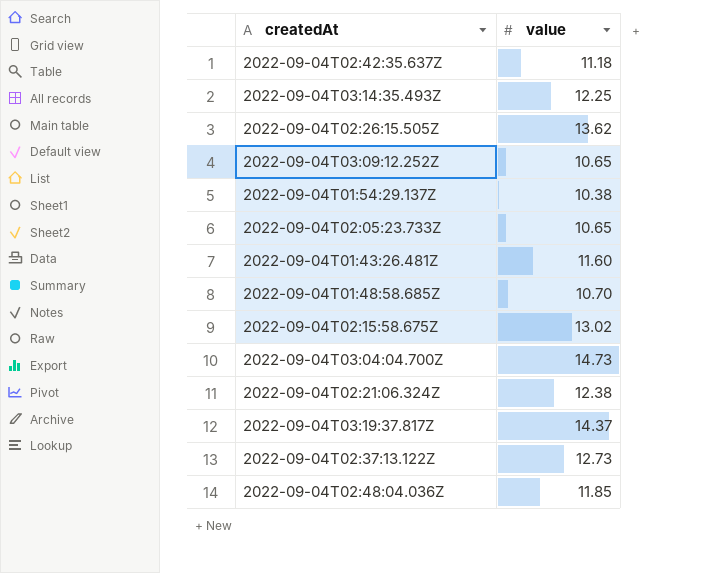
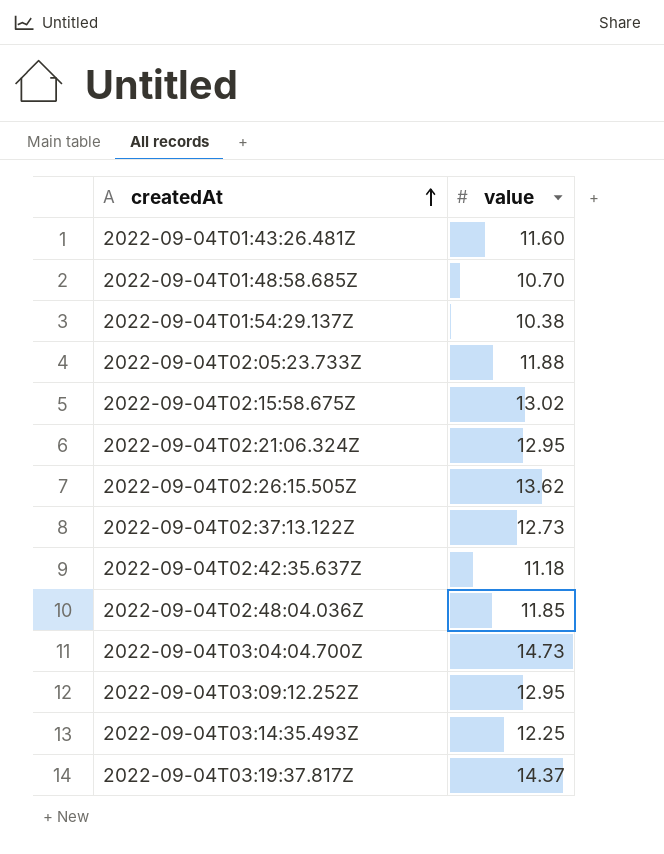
row order: none -> createdAt ascending
2022-09-04T02:05:23.733Z | value: 10.65 -> 11.88
2022-09-04T02:21:06.324Z | value: 12.38 -> 12.95
2022-09-04T03:09:12.252Z | value: 10.65 -> 12.95

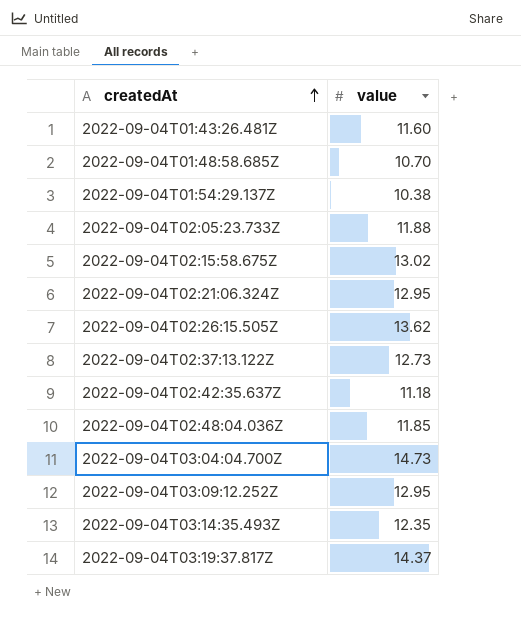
2022-09-04T03:14:35.493Z | value: 12.25 -> 12.35

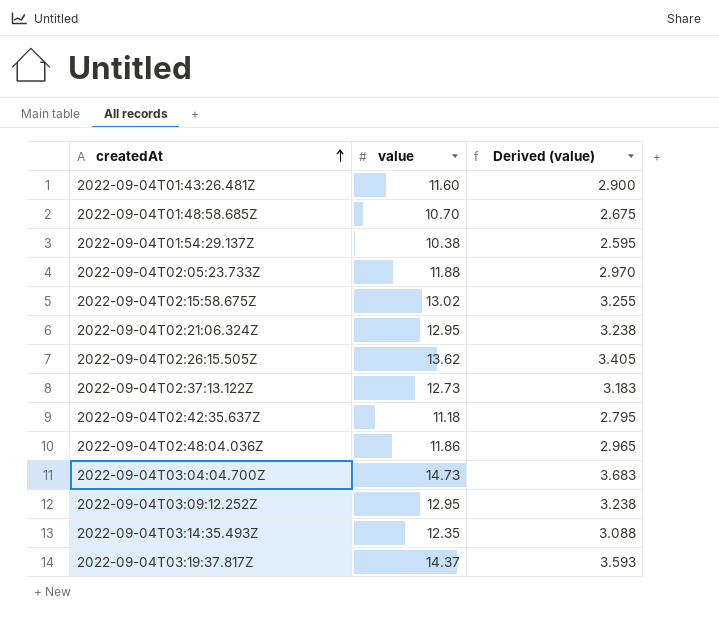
column Derived (value) | formula: none -> [value] * 0.25
2022-09-04T02:48:04.036Z | value: 11.85 -> 11.86

